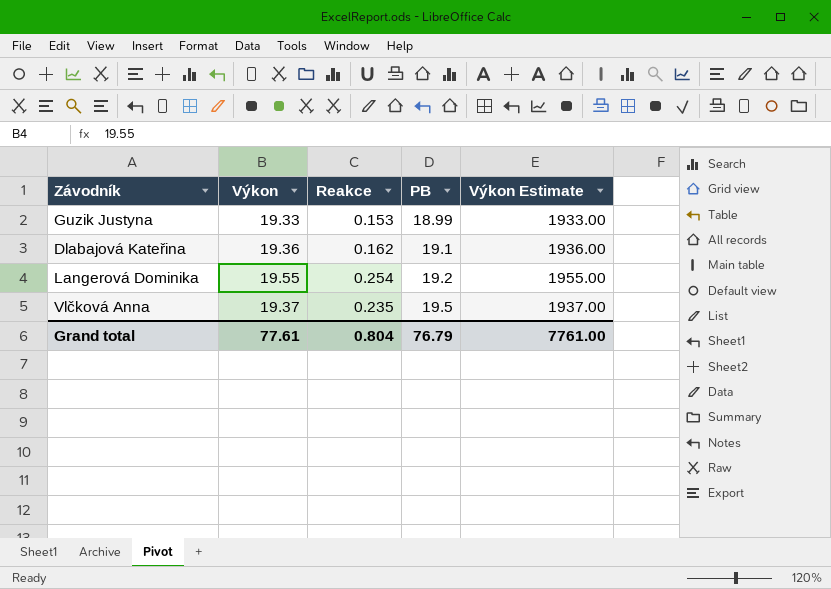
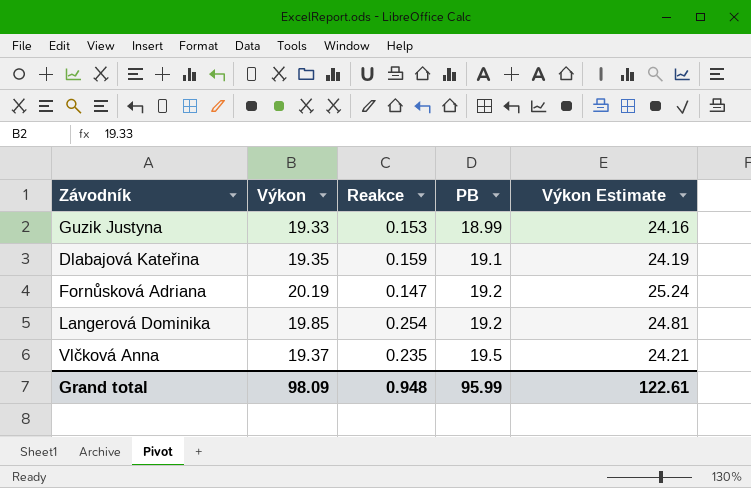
column Výkon Estimate | formula: [Výkon] * 100 -> [Výkon] * 1.25
Dlabajová Kateřina | Výkon: 19.36 -> 19.35
Dlabajová Kateřina | Reakce: 0.162 -> 0.159
row Fornůsková Adriana: none -> 20.19 | 0.147 | 19.2 | 25.24
Langerová Dominika | Výkon: 19.55 -> 19.85
Grand total | Výkon: 77.61 -> 98.09
Grand total | Reakce: 0.804 -> 0.948
Grand total | PB: 76.79 -> 95.99
Grand total | Výkon Estimate: 7761.00 -> 122.61

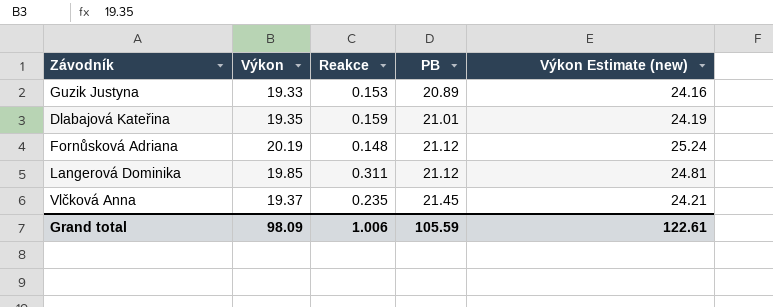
column name: Výkon Estimate -> Výkon Estimate (new)
Guzik Justyna | PB: 18.99 -> 20.89
Dlabajová Kateřina | PB: 19.1 -> 21.01
Fornůsková Adriana | Reakce: 0.147 -> 0.148
Fornůsková Adriana | PB: 19.2 -> 21.12
Langerová Dominika | Reakce: 0.254 -> 0.311
Langerová Dominika | PB: 19.2 -> 21.12
Vlčková Anna | PB: 19.5 -> 21.45
Grand total | Reakce: 0.948 -> 1.006
Grand total | PB: 95.99 -> 105.59

